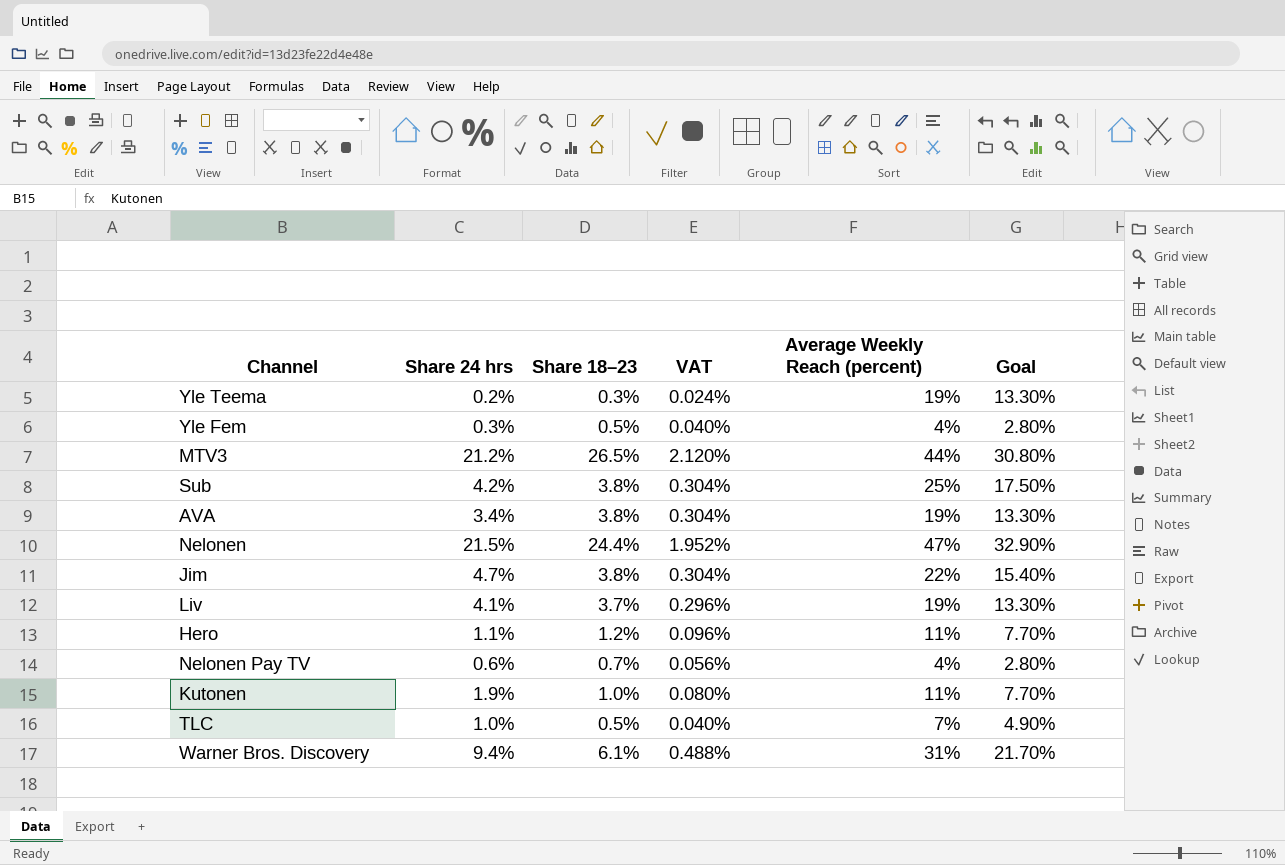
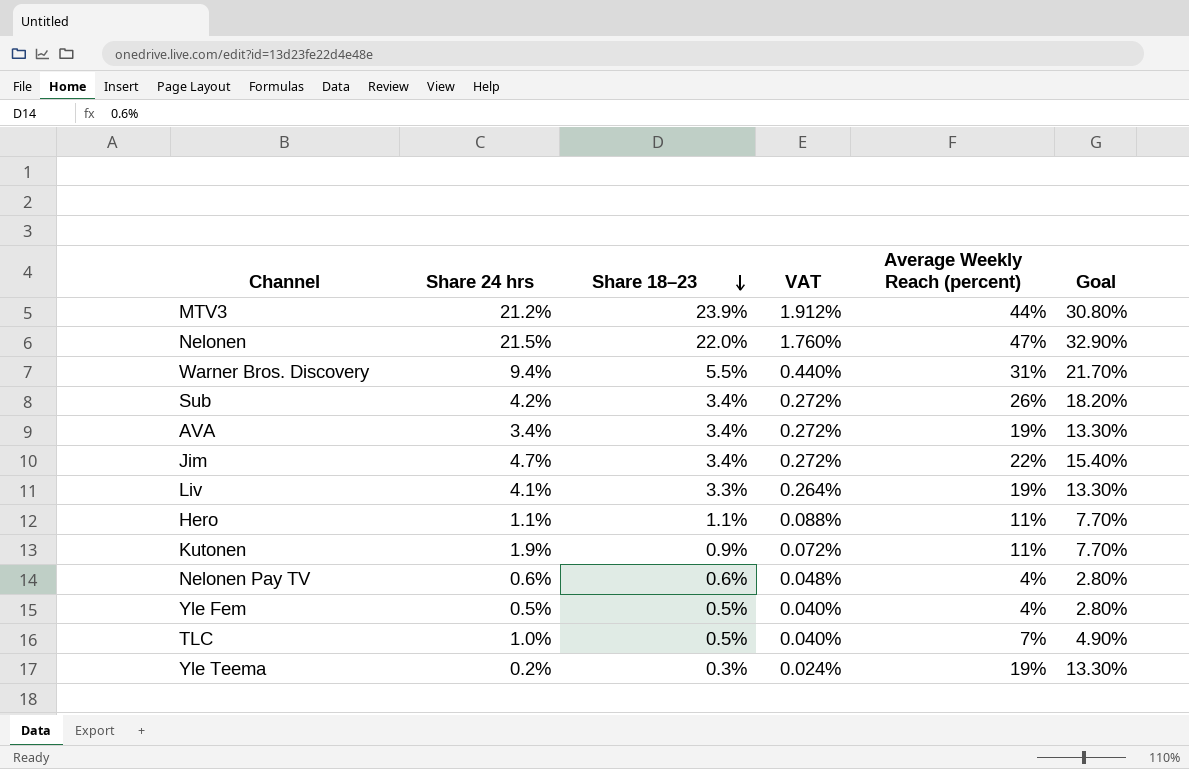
row order: none -> Share 18–23 descending
MTV3 | Share 18–23: 26.5% -> 23.9%
MTV3 | VAT: 2.120% -> 1.912%
Nelonen | Share 18–23: 24.4% -> 22.0%
Nelonen | VAT: 1.952% -> 1.760%
Warner Bros. Discovery | Share 18–23: 6.1% -> 5.5%
Warner Bros. Discovery | VAT: 0.488% -> 0.440%
Sub | Share 18–23: 3.8% -> 3.4%
Sub | VAT: 0.304% -> 0.272%
Sub | Average Weekly Reach (percent): 25% -> 26%
Sub | Goal: 17.50% -> 18.20%
AVA | Share 18–23: 3.8% -> 3.4%
AVA | VAT: 0.304% -> 0.272%
Jim | Share 18–23: 3.8% -> 3.4%
Jim | VAT: 0.304% -> 0.272%
Liv | Share 18–23: 3.7% -> 3.3%
Liv | VAT: 0.296% -> 0.264%
Hero | Share 18–23: 1.2% -> 1.1%
Hero | VAT: 0.096% -> 0.088%
Kutonen | Share 18–23: 1.0% -> 0.9%
Kutonen | VAT: 0.080% -> 0.072%
Nelonen Pay TV | Share 18–23: 0.7% -> 0.6%
Nelonen Pay TV | VAT: 0.056% -> 0.048%
Yle Fem | Share 24 hrs: 0.3% -> 0.5%

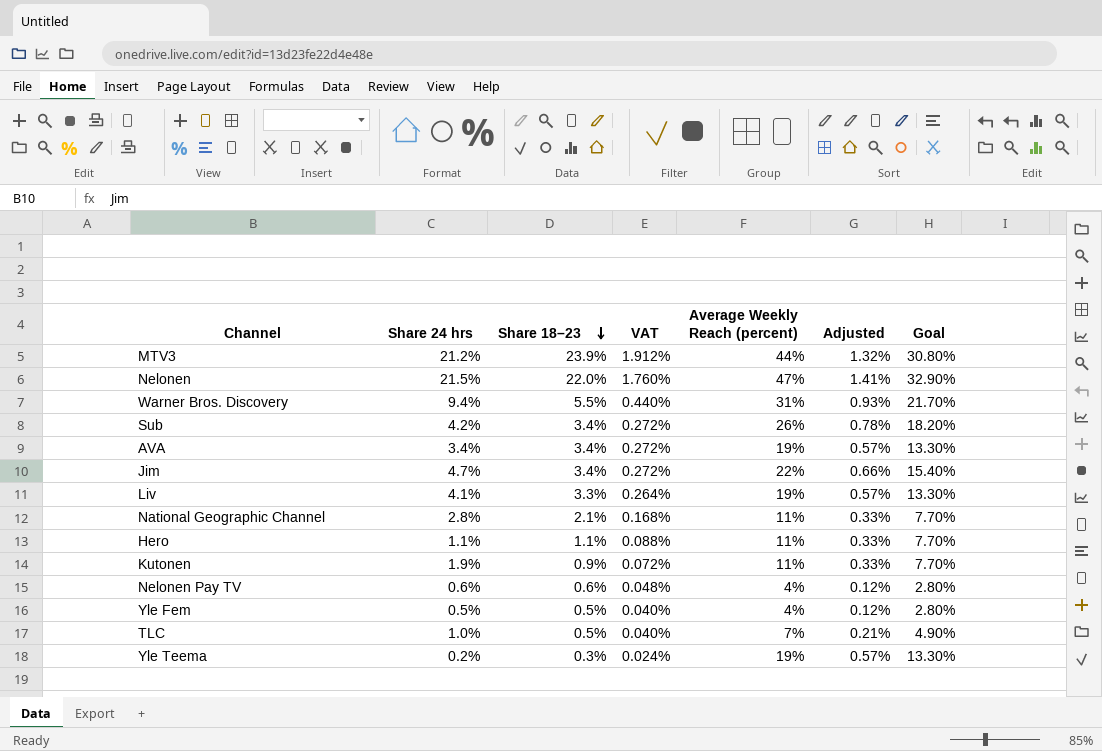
column Adjusted | formula: none -> [Average Weekly Reach (percent)] * 0.03
row National Geographic Channel: none -> 2.8% | 2.1% | 0.168% | 11% | 0.33% | 7.70%

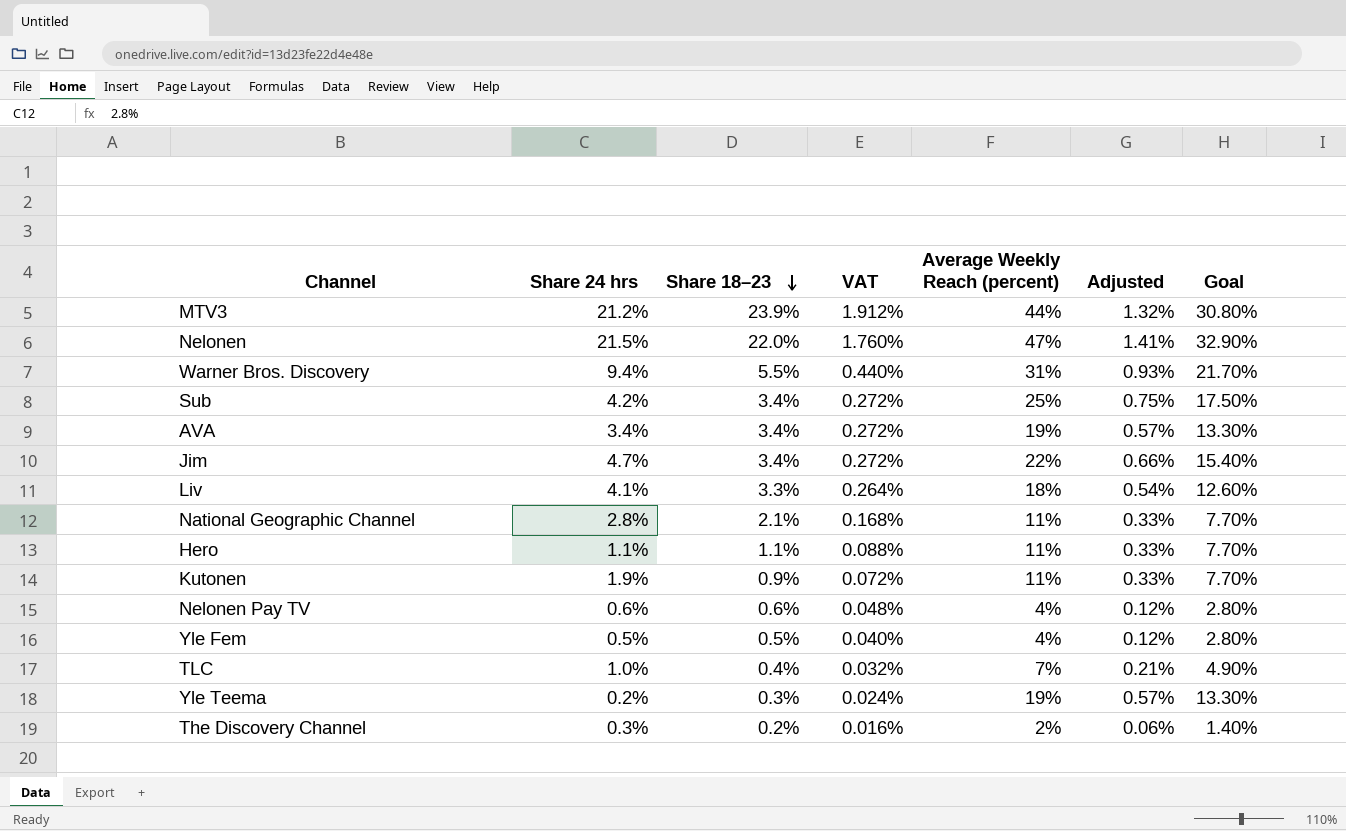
Sub | Average Weekly Reach (percent): 26% -> 25%
Sub | Adjusted: 0.78% -> 0.75%
Sub | Goal: 18.20% -> 17.50%
Liv | Average Weekly Reach (percent): 19% -> 18%
Liv | Adjusted: 0.57% -> 0.54%
Liv | Goal: 13.30% -> 12.60%
TLC | Share 18–23: 0.5% -> 0.4%
TLC | VAT: 0.040% -> 0.032%
row The Discovery Channel: none -> 0.3% | 0.2% | 0.016% | 2% | 0.06% | 1.40%

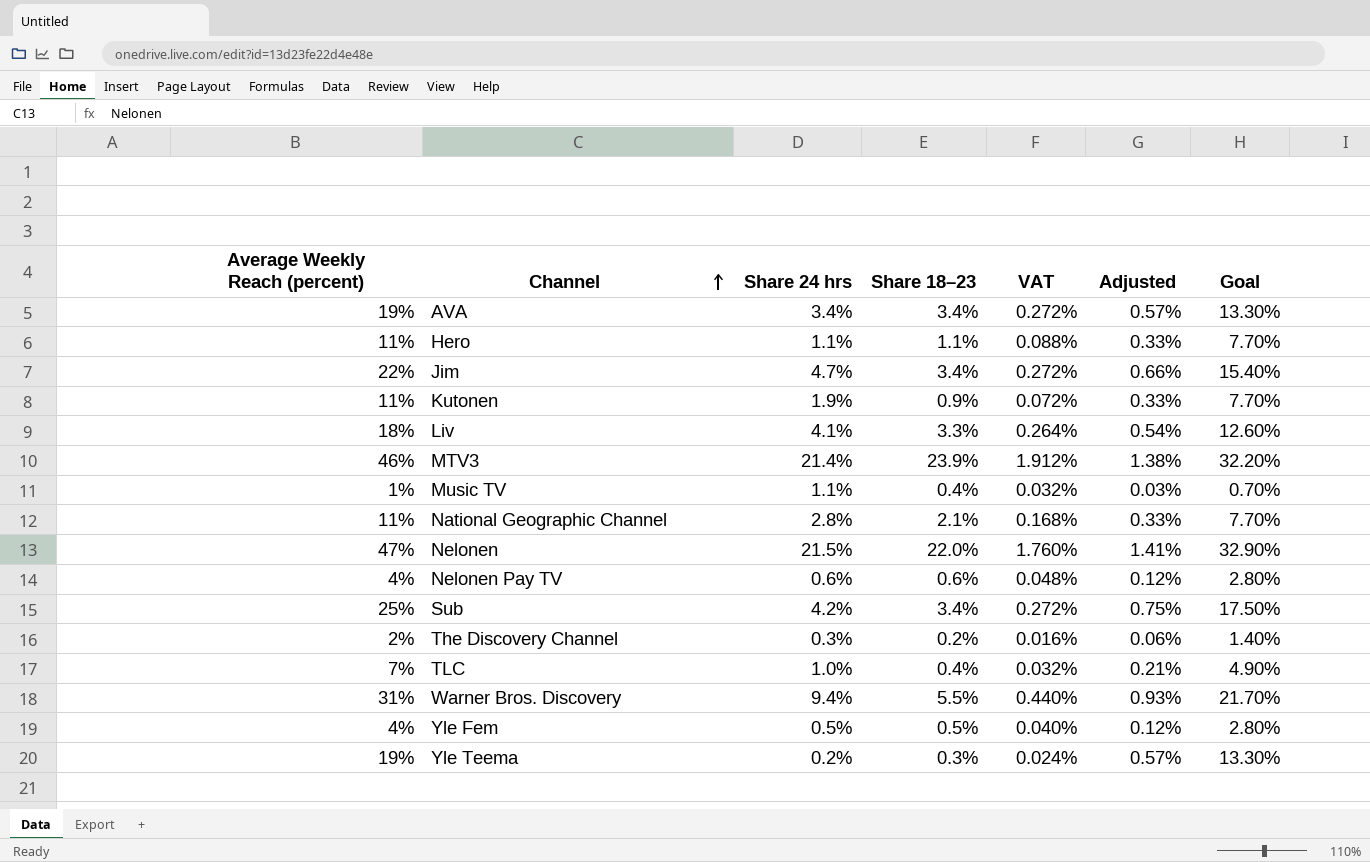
row order: Share 18–23 descending -> Channel ascending
column Average Weekly Reach (percent) | position: 5 -> 1
MTV3 | Average Weekly Reach (percent): 44% -> 46%
MTV3 | Share 24 hrs: 21.2% -> 21.4%
MTV3 | Adjusted: 1.32% -> 1.38%
MTV3 | Goal: 30.80% -> 32.20%
row Music TV: none -> 1% | 1.1% | 0.4% | 0.032% | 0.03% | 0.70%

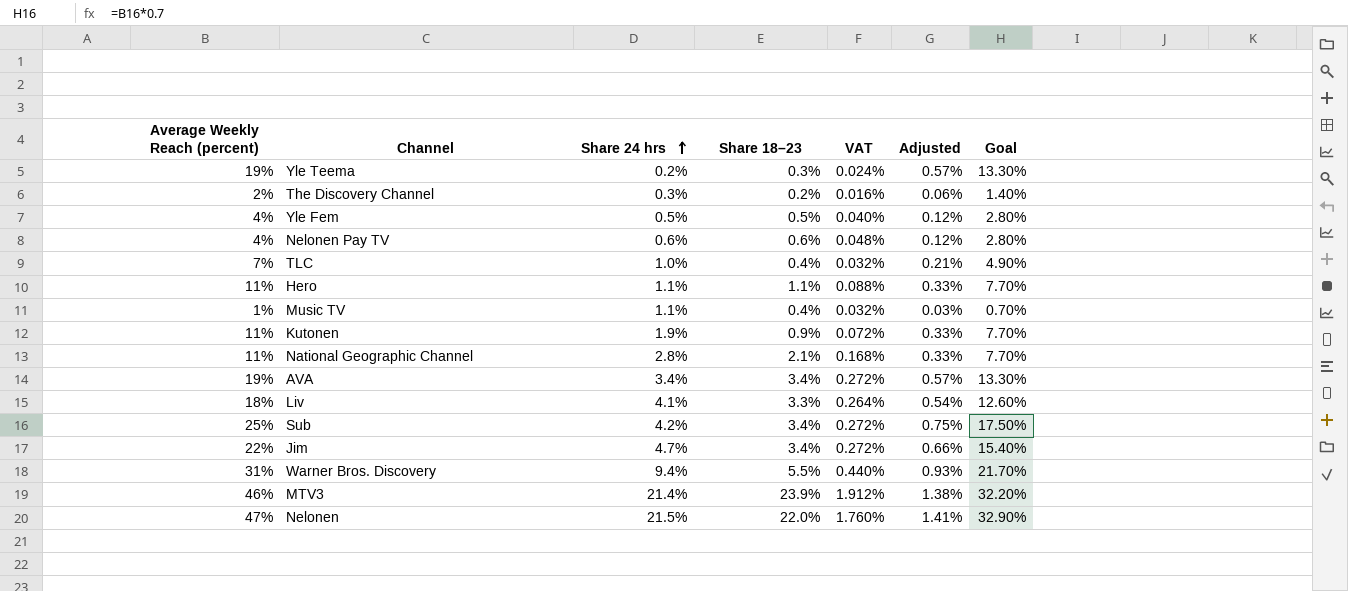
row order: Channel ascending -> Share 24 hrs ascending

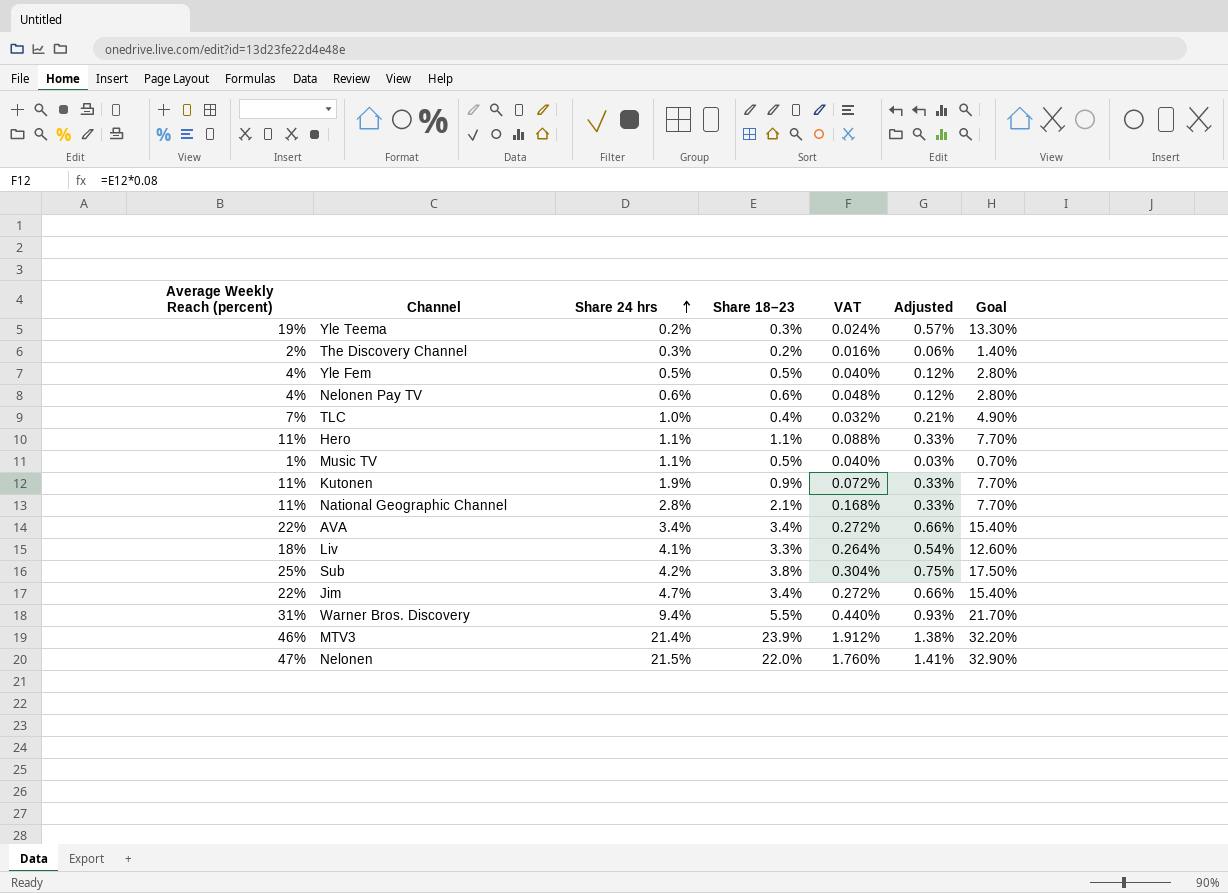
Music TV | Share 18–23: 0.4% -> 0.5%
Music TV | VAT: 0.032% -> 0.040%
AVA | Average Weekly Reach (percent): 19% -> 22%
AVA | Adjusted: 0.57% -> 0.66%
AVA | Goal: 13.30% -> 15.40%
Sub | Share 18–23: 3.4% -> 3.8%
Sub | VAT: 0.272% -> 0.304%

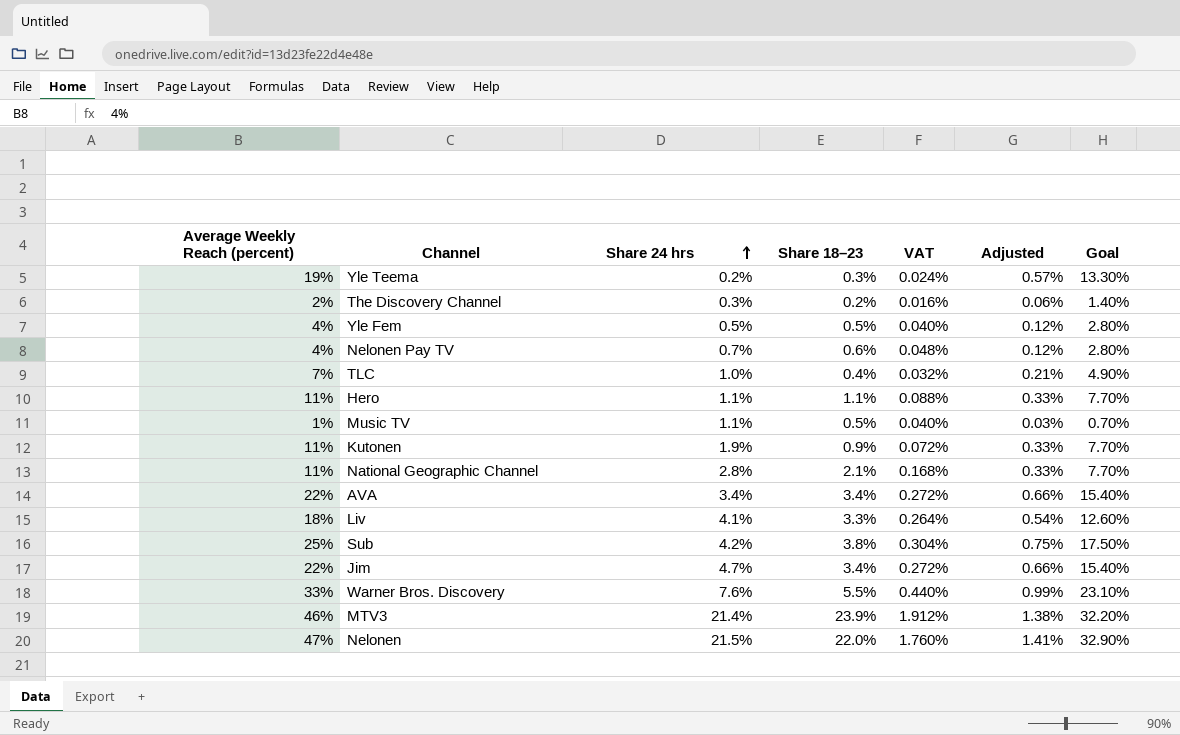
Nelonen Pay TV | Share 24 hrs: 0.6% -> 0.7%
Warner Bros. Discovery | Average Weekly Reach (percent): 31% -> 33%
Warner Bros. Discovery | Share 24 hrs: 9.4% -> 7.6%
Warner Bros. Discovery | Adjusted: 0.93% -> 0.99%
Warner Bros. Discovery | Goal: 21.70% -> 23.10%

